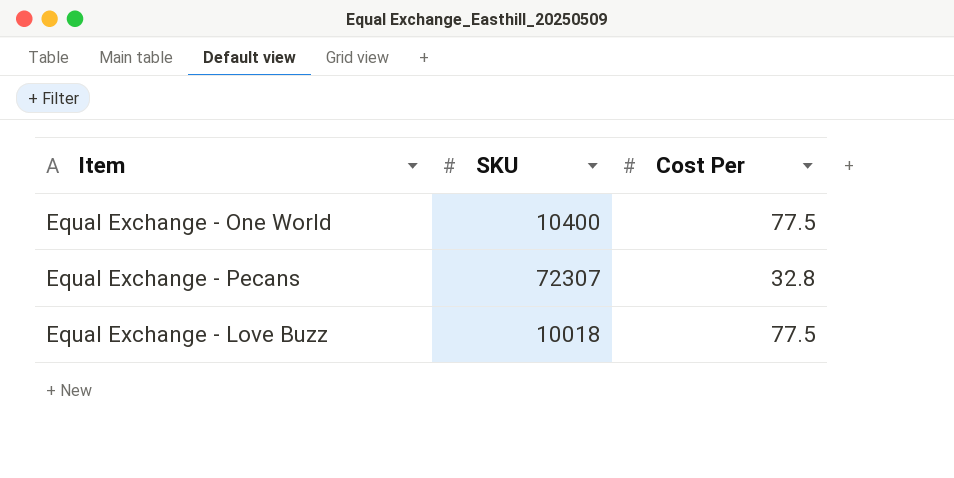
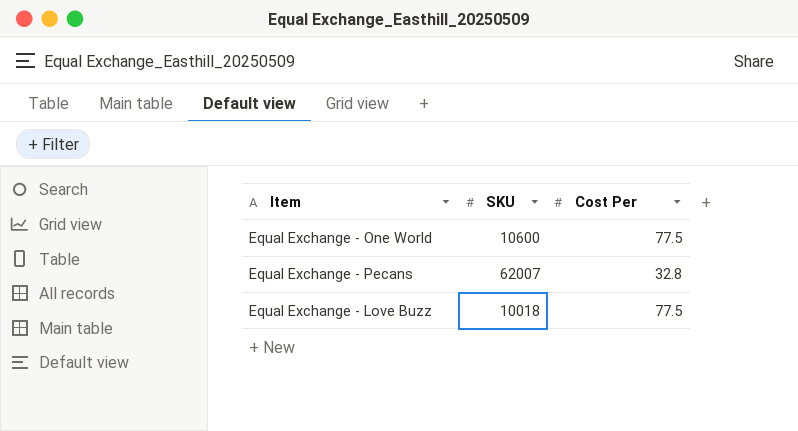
Equal Exchange - One World | SKU: 10400 -> 10600
Equal Exchange - Pecans | SKU: 72307 -> 62007

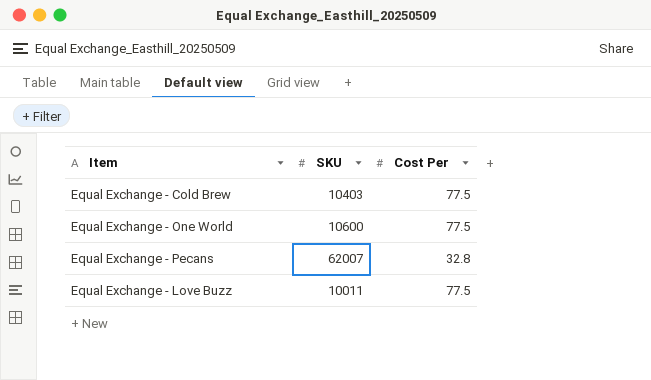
row Equal Exchange - Cold Brew: none -> 10403 | 77.5
Equal Exchange - Love Buzz | SKU: 10018 -> 10011

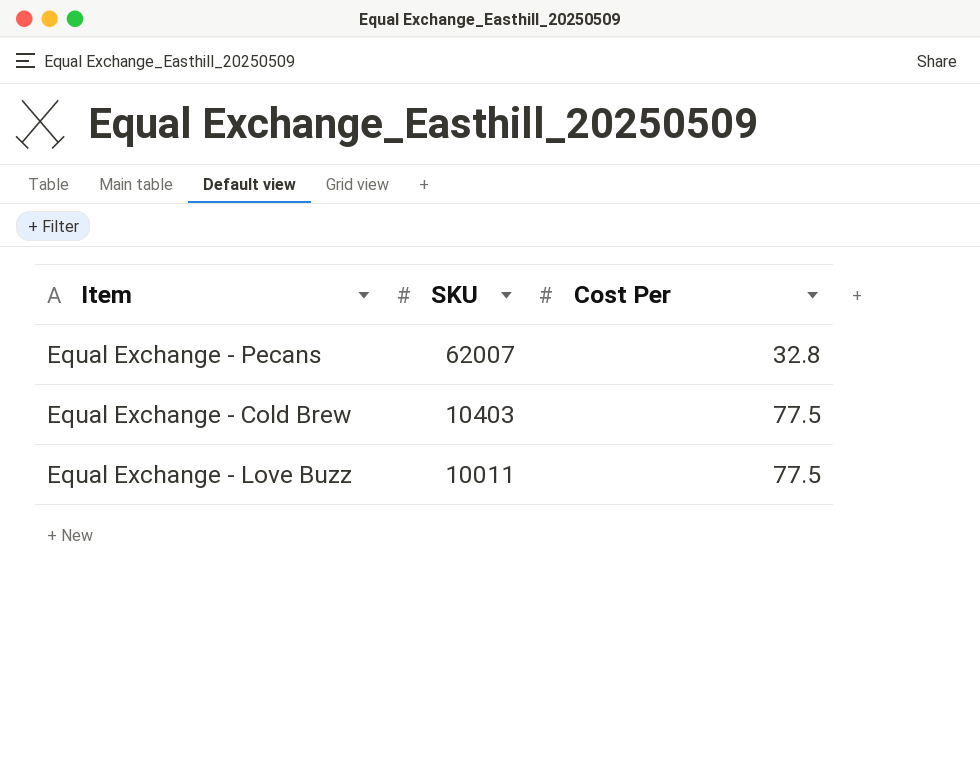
row order: none -> SKU descending
row Equal Exchange - One World: 10600 | 77.5 -> none

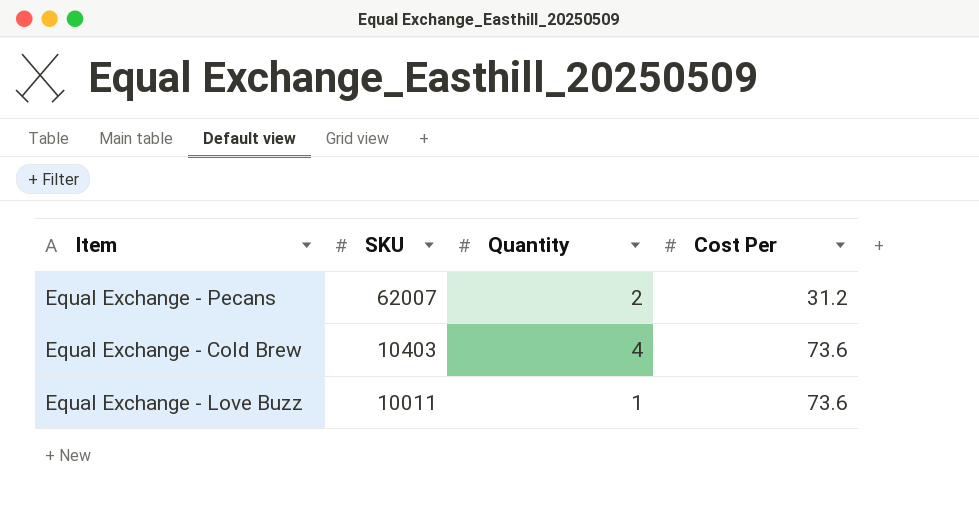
column Quantity | position: none -> 3
Equal Exchange - Pecans | Cost Per: 32.8 -> 31.2
Equal Exchange - Cold Brew | Cost Per: 77.5 -> 73.6
Equal Exchange - Love Buzz | Cost Per: 77.5 -> 73.6

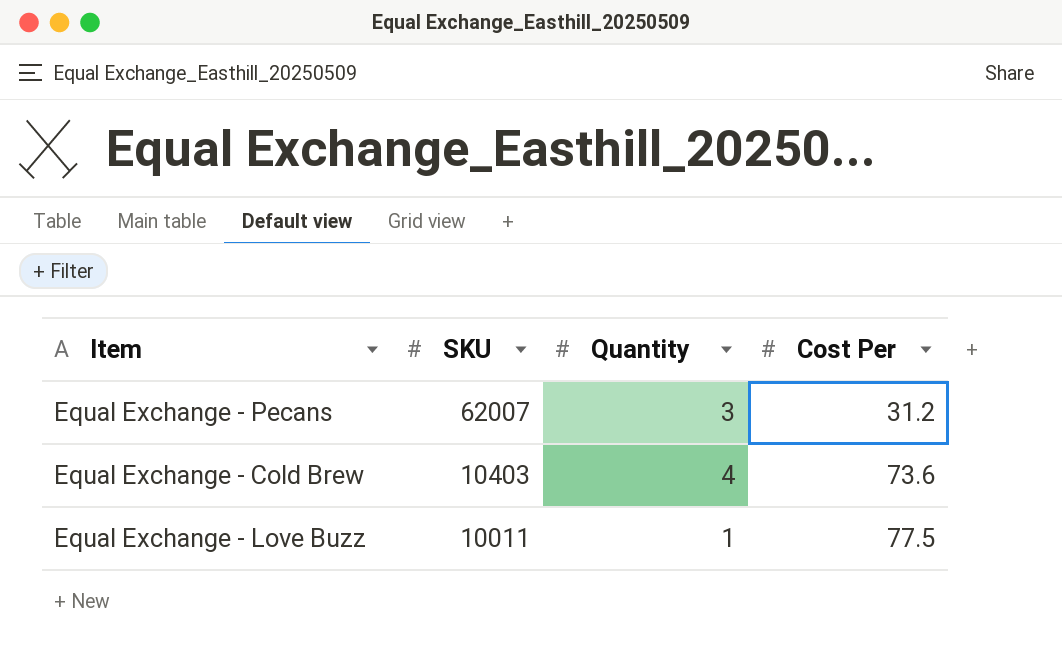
Equal Exchange - Pecans | Quantity: 2 -> 3
Equal Exchange - Love Buzz | Cost Per: 73.6 -> 77.5

